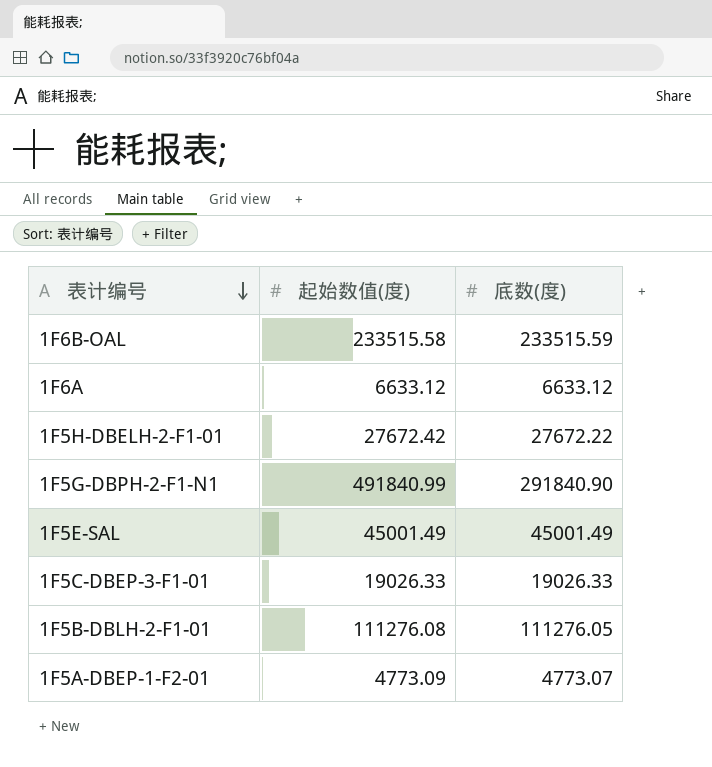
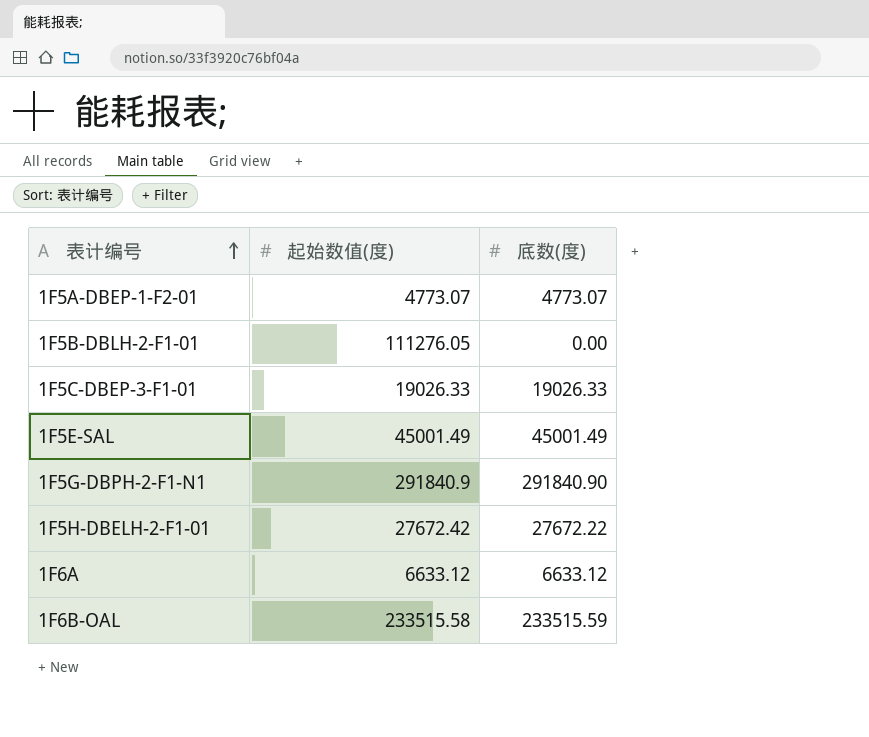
row order: 表计编号 descending -> 表计编号 ascending
1F5A-DBEP-1-F2-01 | 起始数值(度): 4773.09 -> 4773.07
1F5B-DBLH-2-F1-01 | 起始数值(度): 111276.08 -> 111276.05
1F5B-DBLH-2-F1-01 | 底数(度): 111276.05 -> 0.00
1F5G-DBPH-2-F1-N1 | 起始数值(度): 491840.99 -> 291840.9

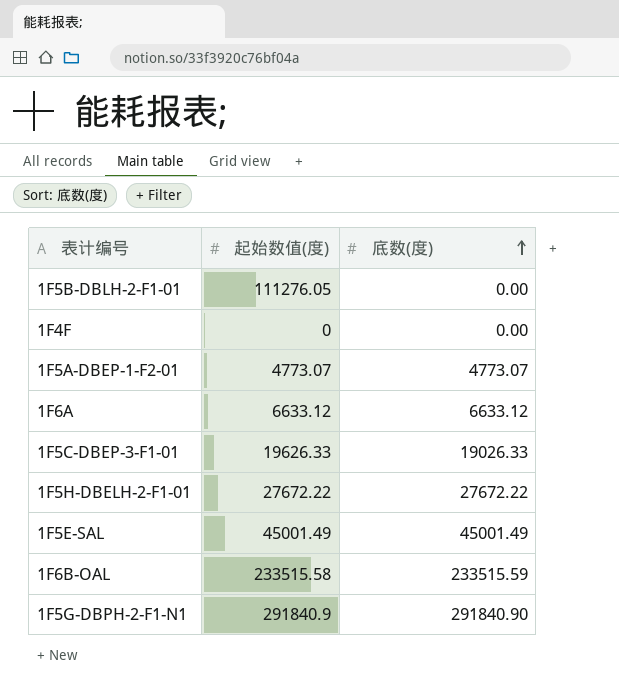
row order: 表计编号 ascending -> 底数(度) ascending
row 1F4F: none -> 0 | 0.00
1F5C-DBEP-3-F1-01 | 起始数值(度): 19026.33 -> 19626.33
1F5H-DBELH-2-F1-01 | 起始数值(度): 27672.42 -> 27672.22

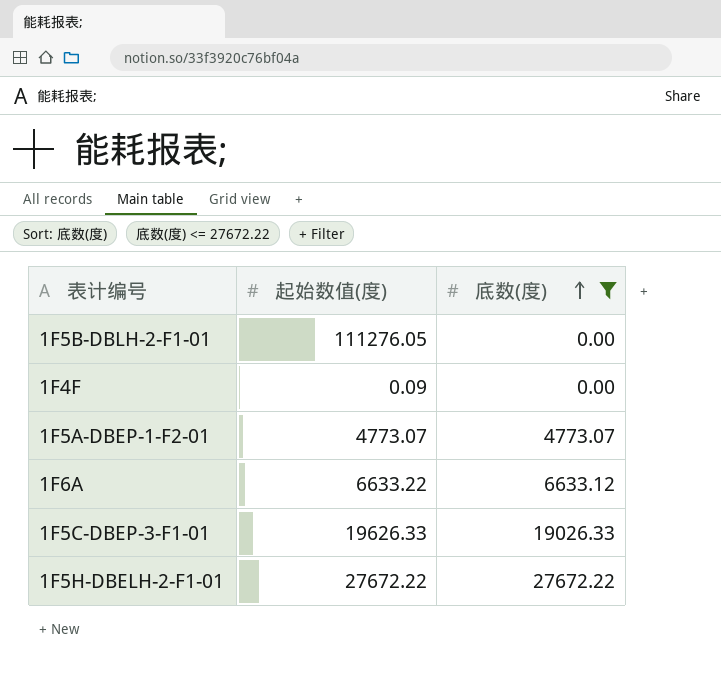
filter: none -> 底数(度) <= 27672.22
1F4F | 起始数值(度): 0 -> 0.09
1F6A | 起始数值(度): 6633.12 -> 6633.22

